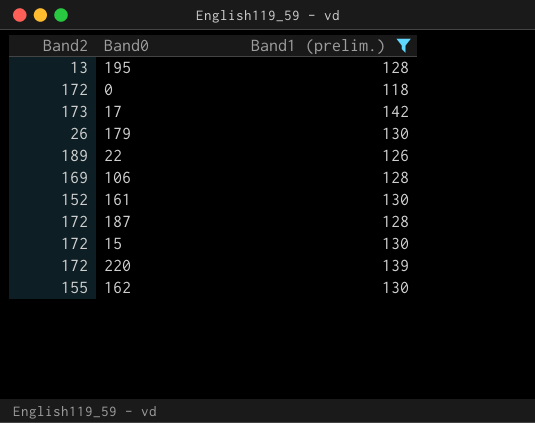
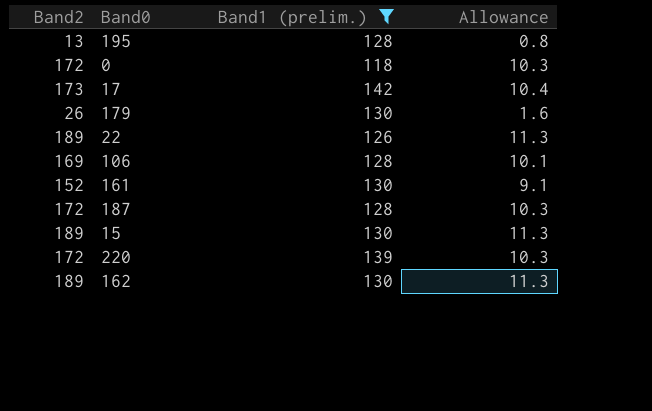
column Allowance | formula: none -> [Band2] * 0.06
15 | Band2: 172 -> 189
162 | Band2: 155 -> 189

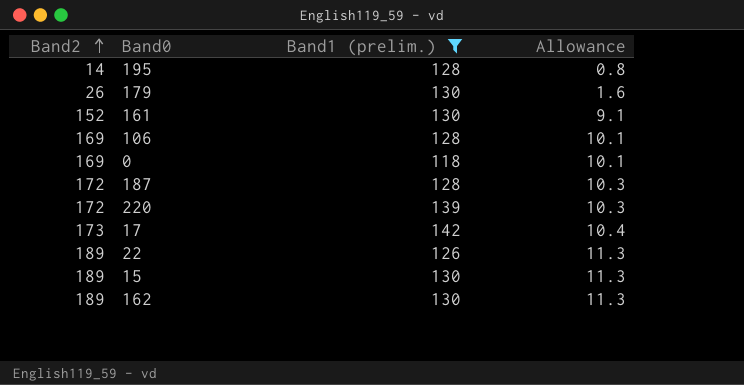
row order: none -> Band2 ascending
195 | Band2: 13 -> 14
0 | Band2: 172 -> 169
0 | Allowance: 10.3 -> 10.1

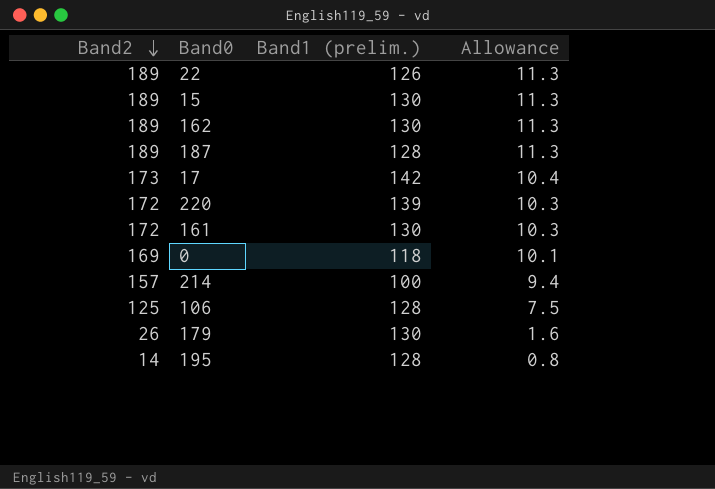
filter: Band1 (prelim.) != 100 -> none
row order: Band2 ascending -> Band2 descending
187 | Band2: 172 -> 189
187 | Allowance: 10.3 -> 11.3
161 | Band2: 152 -> 172
161 | Allowance: 9.1 -> 10.3
106 | Band2: 169 -> 125
106 | Allowance: 10.1 -> 7.5

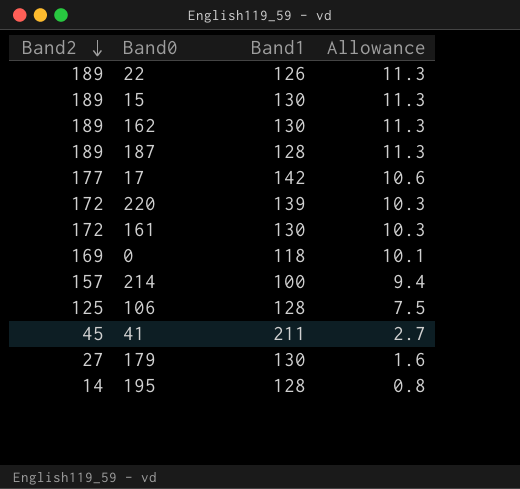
column name: Band1 (prelim.) -> Band1
17 | Band2: 173 -> 177
17 | Allowance: 10.4 -> 10.6
row 41: none -> 45 | 211 | 2.7
179 | Band2: 26 -> 27

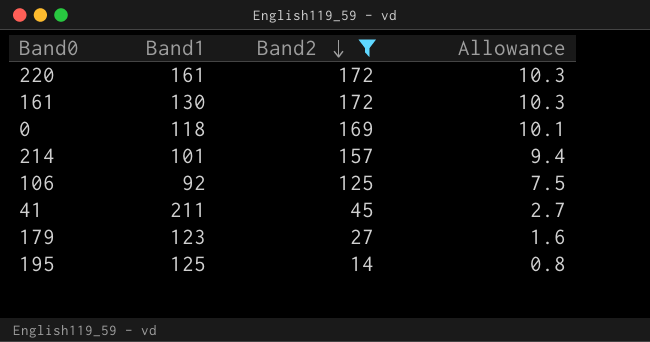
filter: none -> Band2 <= 172
column Band2 | position: 1 -> 3
220 | Band1: 139 -> 161
214 | Band1: 100 -> 101
106 | Band1: 128 -> 92
179 | Band1: 130 -> 123
195 | Band1: 128 -> 125

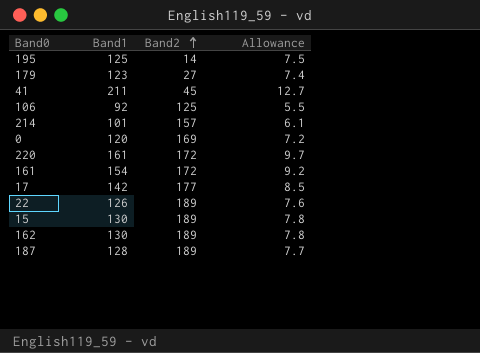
filter: Band2 <= 172 -> none
row order: Band2 descending -> Band2 ascending
column Allowance | formula: [Band2] * 0.06 -> [Band1] * 0.06
0 | Band1: 118 -> 120
161 | Band1: 130 -> 154

